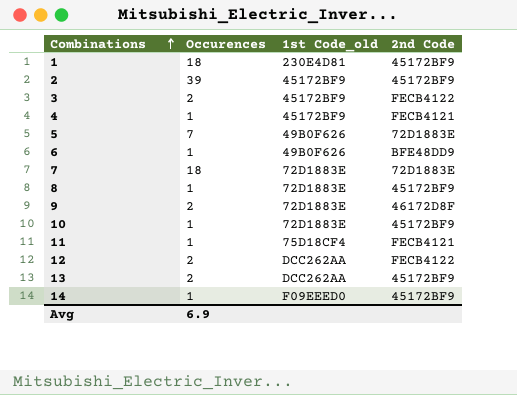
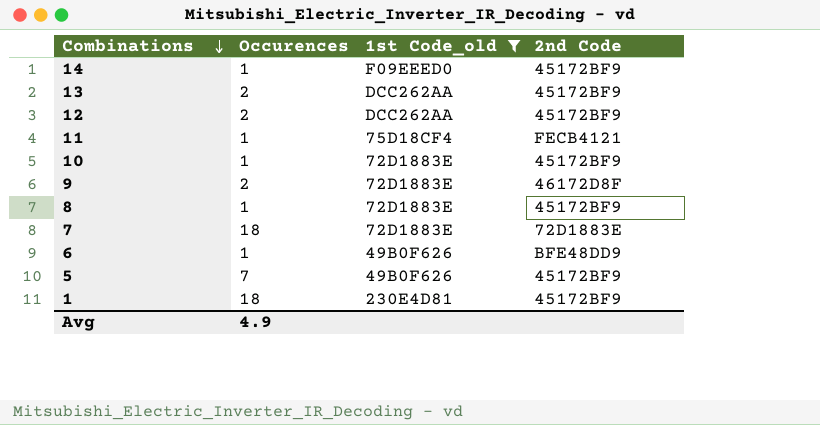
filter: none -> 1st Code_old != 45172BF9
row order: Combinations ascending -> Combinations descending
12 | 2nd Code: FECB4122 -> 45172BF9
5 | 2nd Code: 72D1883E -> 45172BF9
Avg | Occurences: 6.9 -> 4.9

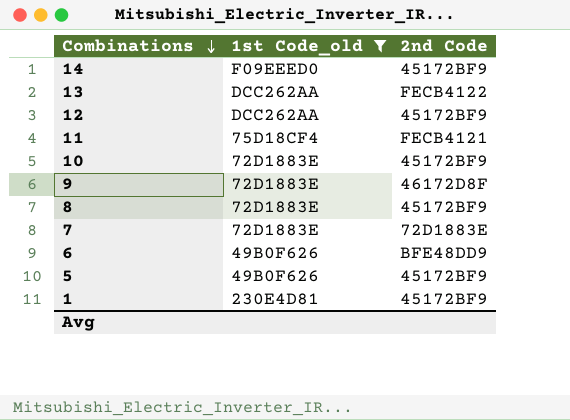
column Occurences | position: 2 -> none
13 | 2nd Code: 45172BF9 -> FECB4122

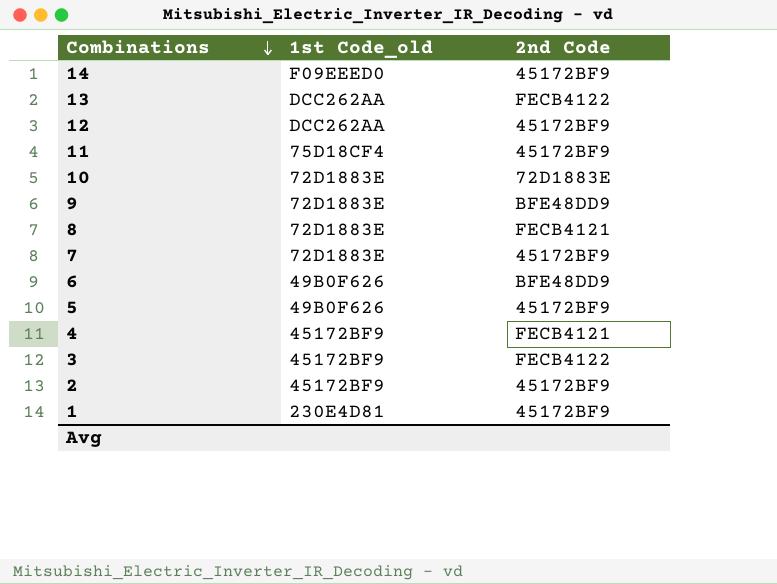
filter: 1st Code_old != 45172BF9 -> none
11 | 2nd Code: FECB4121 -> 45172BF9
10 | 2nd Code: 45172BF9 -> 72D1883E
9 | 2nd Code: 46172D8F -> BFE48DD9
8 | 2nd Code: 45172BF9 -> FECB4121
7 | 2nd Code: 72D1883E -> 45172BF9

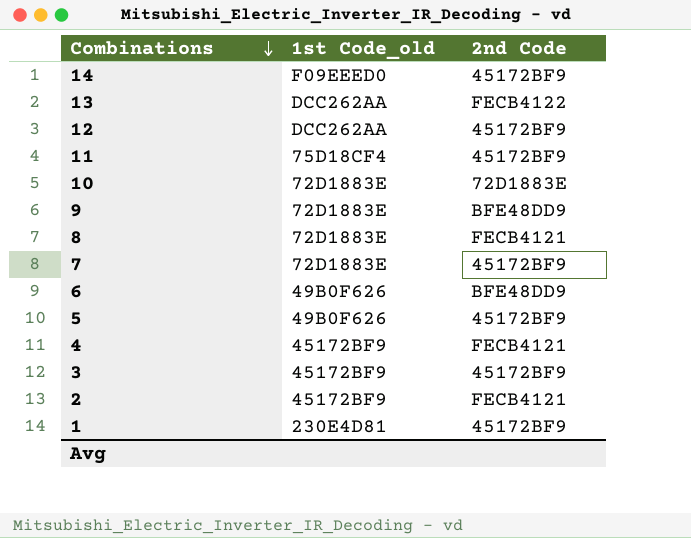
3 | 2nd Code: FECB4122 -> 45172BF9
2 | 2nd Code: 45172BF9 -> FECB4121

